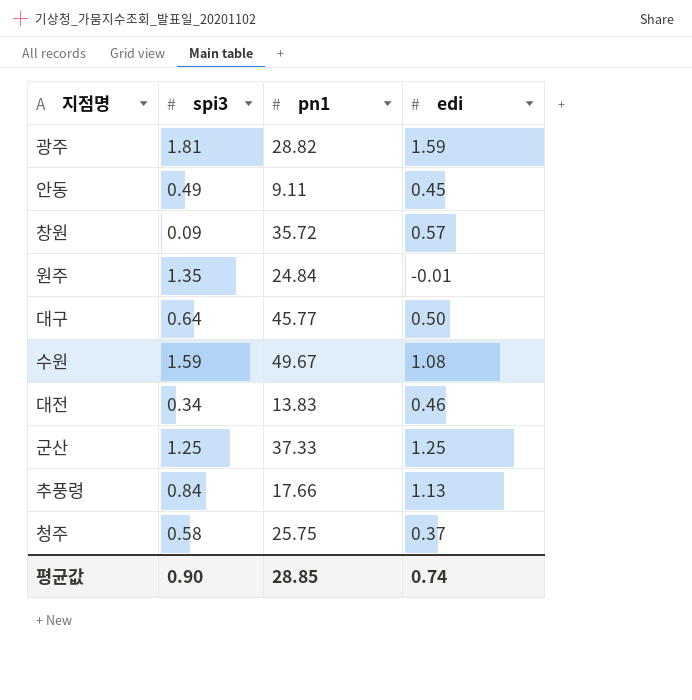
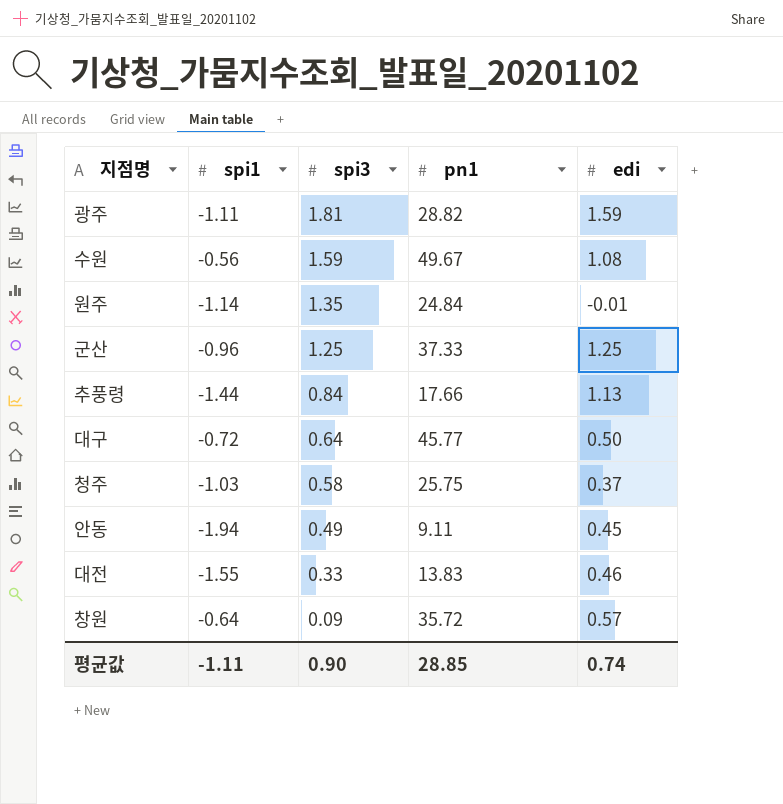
row order: none -> spi3 descending
column spi1 | position: none -> 2
대전 | spi3: 0.34 -> 0.33

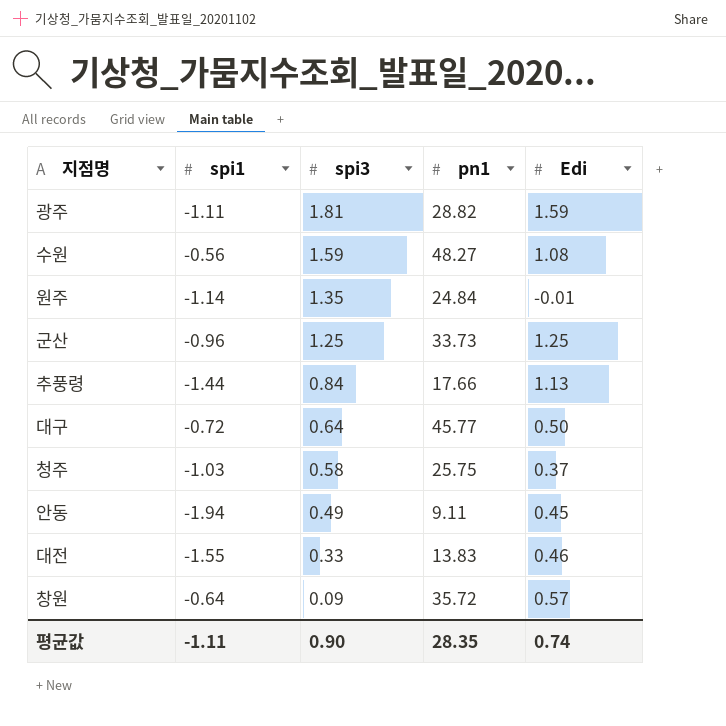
column name: edi -> Edi
수원 | pn1: 49.67 -> 48.27
군산 | pn1: 37.33 -> 33.73
평균값 | pn1: 28.85 -> 28.35

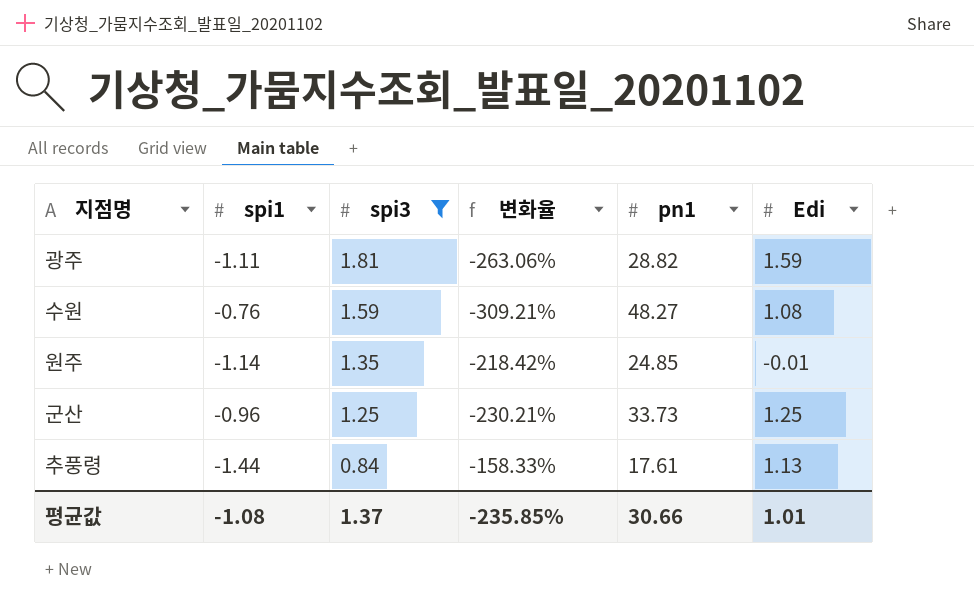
filter: none -> spi3 >= 0.84
column 변화율 | formula: none -> ([spi3] - [spi1]) / [spi1]
수원 | spi1: -0.56 -> -0.76
원주 | pn1: 24.84 -> 24.85
추풍령 | pn1: 17.66 -> 17.61
평균값 | spi1: -1.11 -> -1.08
평균값 | spi3: 0.90 -> 1.37
평균값 | pn1: 28.35 -> 30.66
평균값 | Edi: 0.74 -> 1.01

